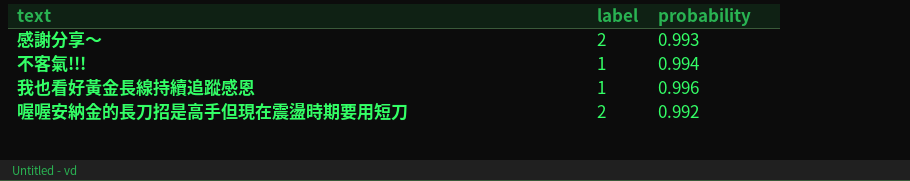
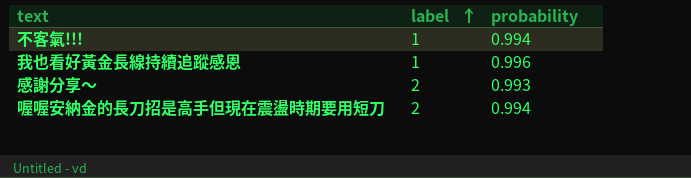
row order: none -> label ascending
喔喔安納金的長刀招是高手但現在震盪時期要用短刀 | probability: 0.992 -> 0.994

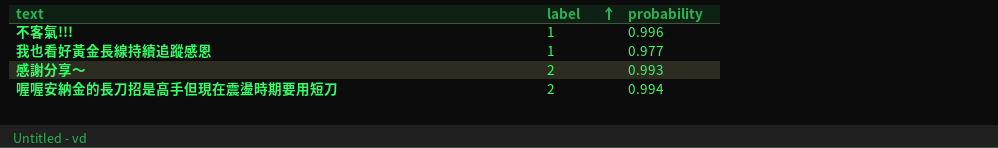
不客氣!!! | probability: 0.994 -> 0.996
我也看好黃金長線持續追蹤感恩 | probability: 0.996 -> 0.977

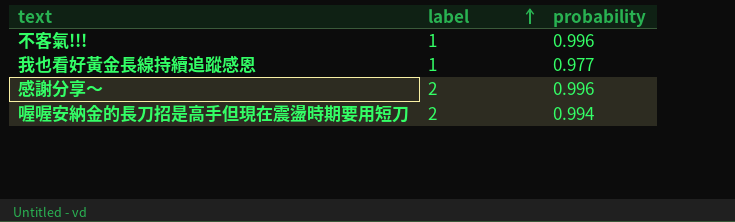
感謝分享～ | probability: 0.993 -> 0.996

